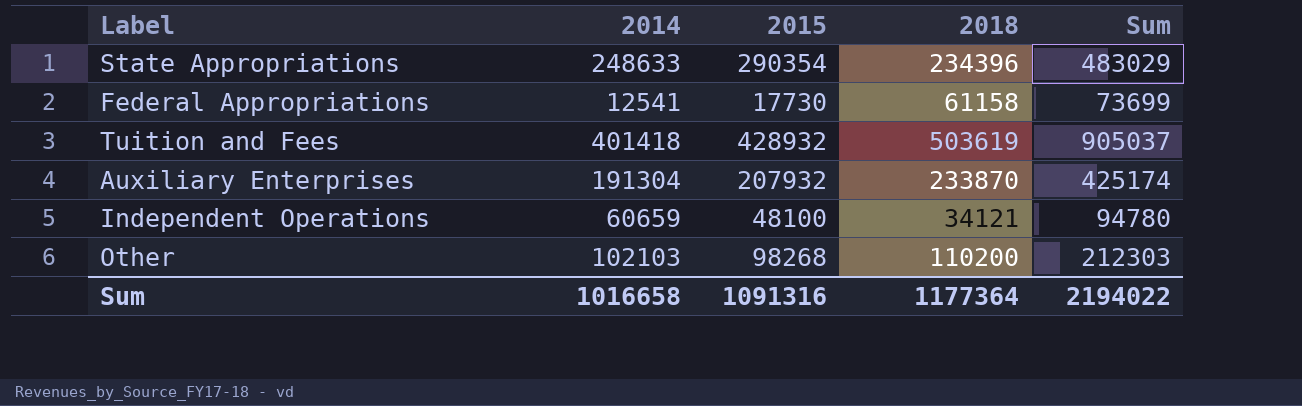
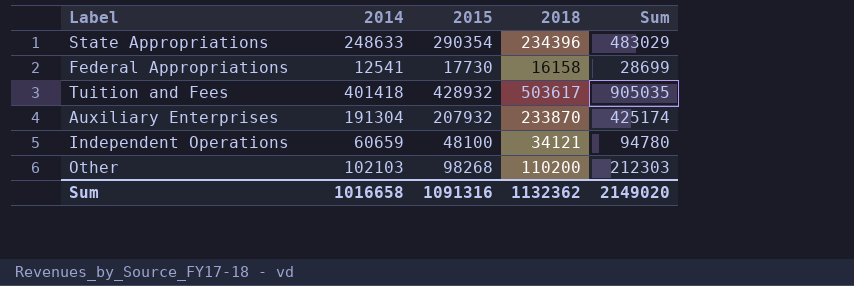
Federal Appropriations | 2018: 61158 -> 16158
Federal Appropriations | Sum: 73699 -> 28699
Tuition and Fees | 2018: 503619 -> 503617
Tuition and Fees | Sum: 905037 -> 905035
Sum | 2018: 1177364 -> 1132362
Sum | Sum: 2194022 -> 2149020

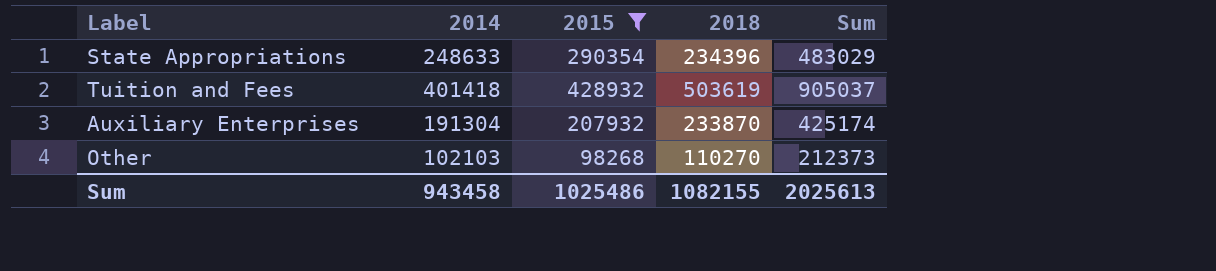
filter: none -> 2015 >= 98268
Tuition and Fees | 2018: 503617 -> 503619
Tuition and Fees | Sum: 905035 -> 905037
Other | 2018: 110200 -> 110270
Other | Sum: 212303 -> 212373
Sum | 2014: 1016658 -> 943458
Sum | 2015: 1091316 -> 1025486
Sum | 2018: 1132362 -> 1082155
Sum | Sum: 2149020 -> 2025613

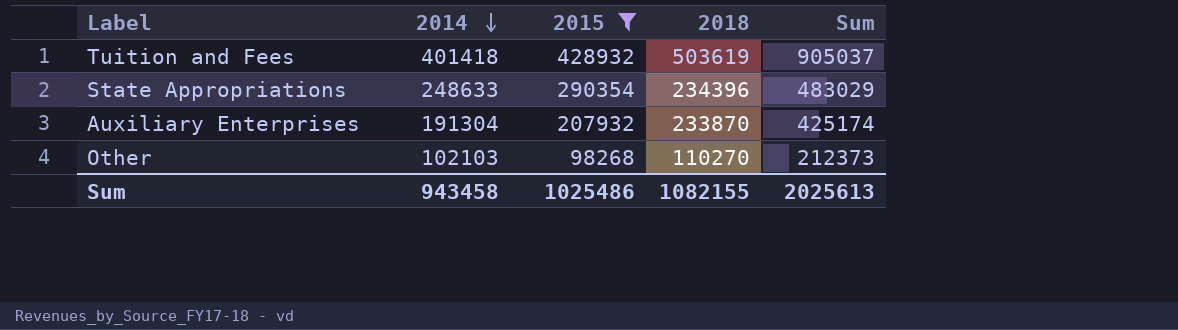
row order: none -> 2014 descending

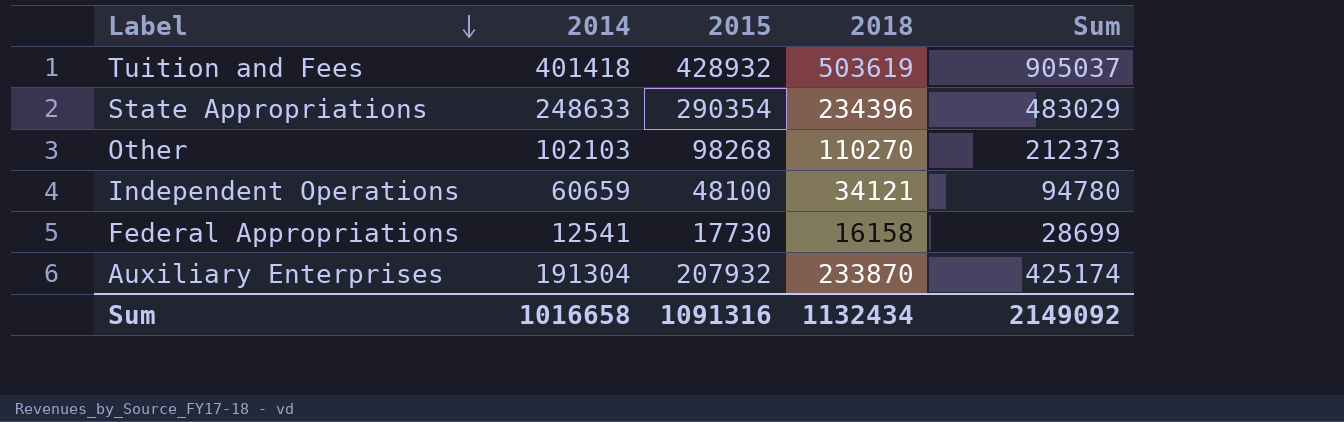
filter: 2015 >= 98268 -> none
row order: 2014 descending -> Label descending
Sum | 2014: 943458 -> 1016658
Sum | 2015: 1025486 -> 1091316
Sum | 2018: 1082155 -> 1132434
Sum | Sum: 2025613 -> 2149092

